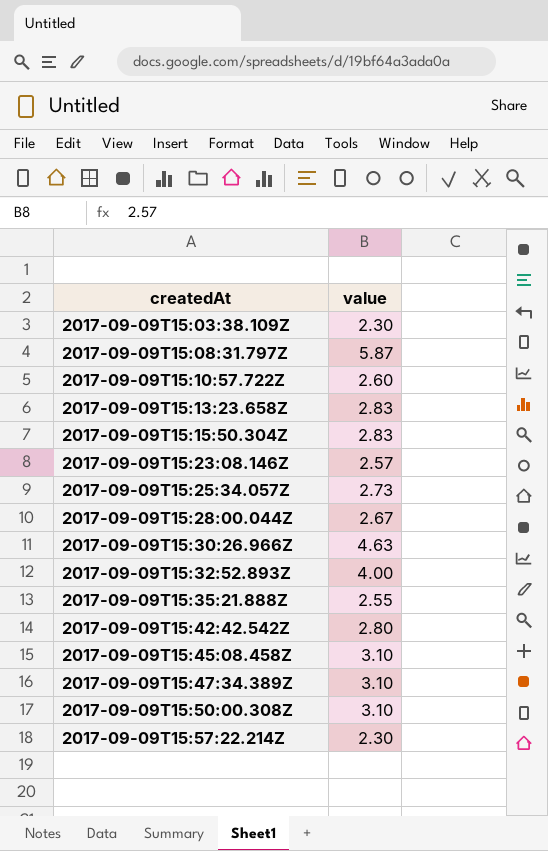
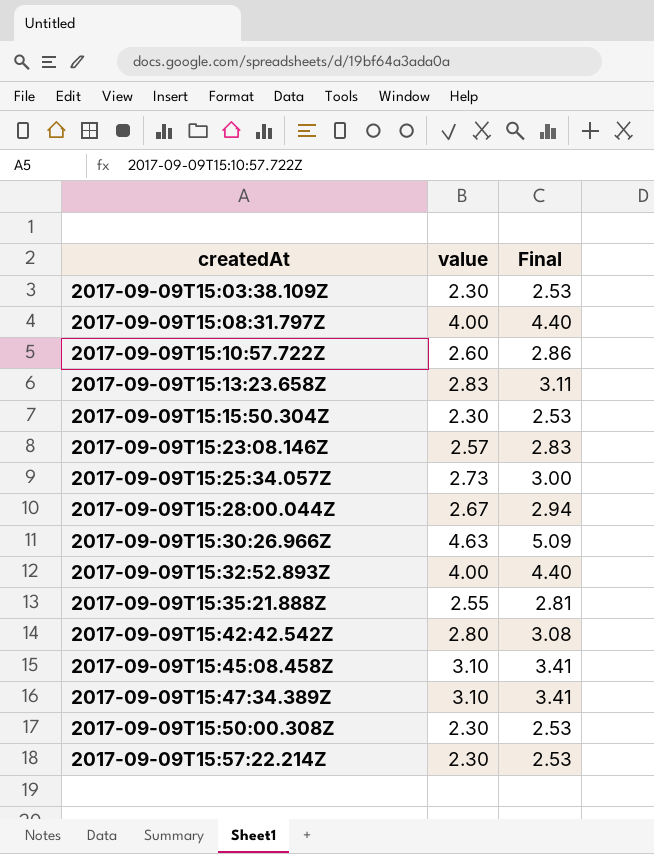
column Final | formula: none -> [value] * 1.1
2017-09-09T15:08:31.797Z | value: 5.87 -> 4.00
2017-09-09T15:15:50.304Z | value: 2.83 -> 2.30
2017-09-09T15:50:00.308Z | value: 3.10 -> 2.30

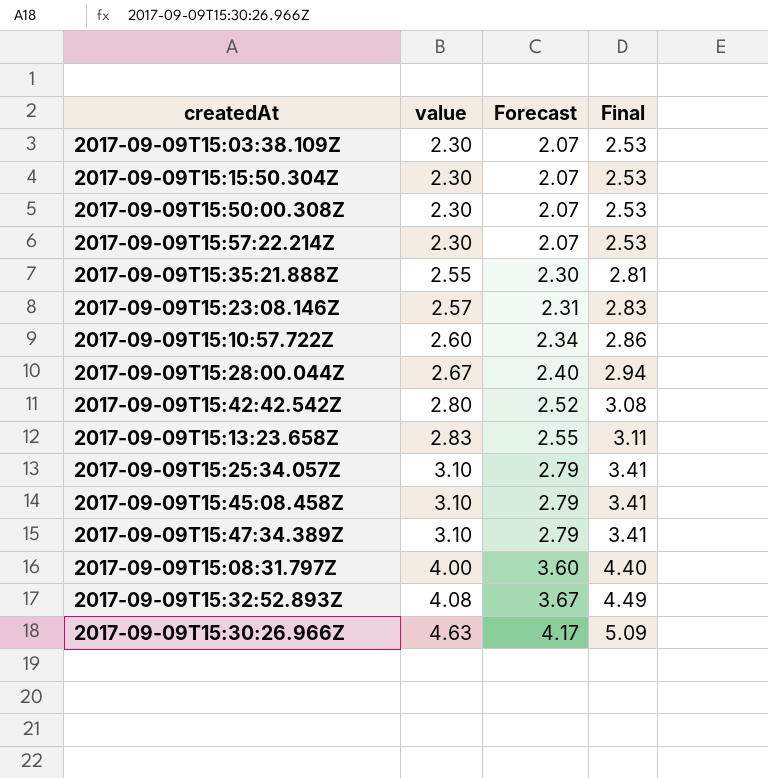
row order: createdAt ascending -> value ascending
column Forecast | formula: none -> [value] * 0.9
2017-09-09T15:25:34.057Z | value: 2.73 -> 3.10
2017-09-09T15:25:34.057Z | Final: 3.00 -> 3.41
2017-09-09T15:32:52.893Z | value: 4.00 -> 4.08
2017-09-09T15:32:52.893Z | Final: 4.40 -> 4.49

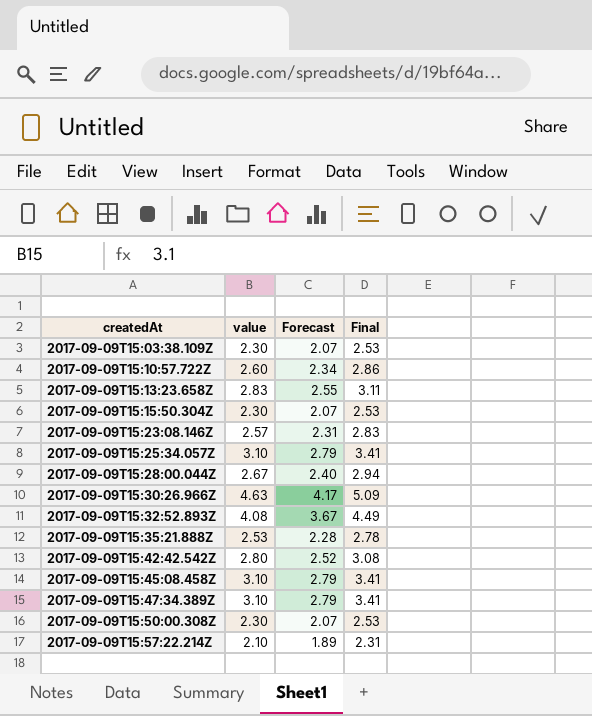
row order: value ascending -> createdAt ascending
row 2017-09-09T15:08:31.797Z: 4.00 | 3.60 | 4.40 -> none
2017-09-09T15:35:21.888Z | value: 2.55 -> 2.53
2017-09-09T15:35:21.888Z | Forecast: 2.30 -> 2.28
2017-09-09T15:35:21.888Z | Final: 2.81 -> 2.78
2017-09-09T15:57:22.214Z | value: 2.30 -> 2.10
2017-09-09T15:57:22.214Z | Forecast: 2.07 -> 1.89
2017-09-09T15:57:22.214Z | Final: 2.53 -> 2.31

